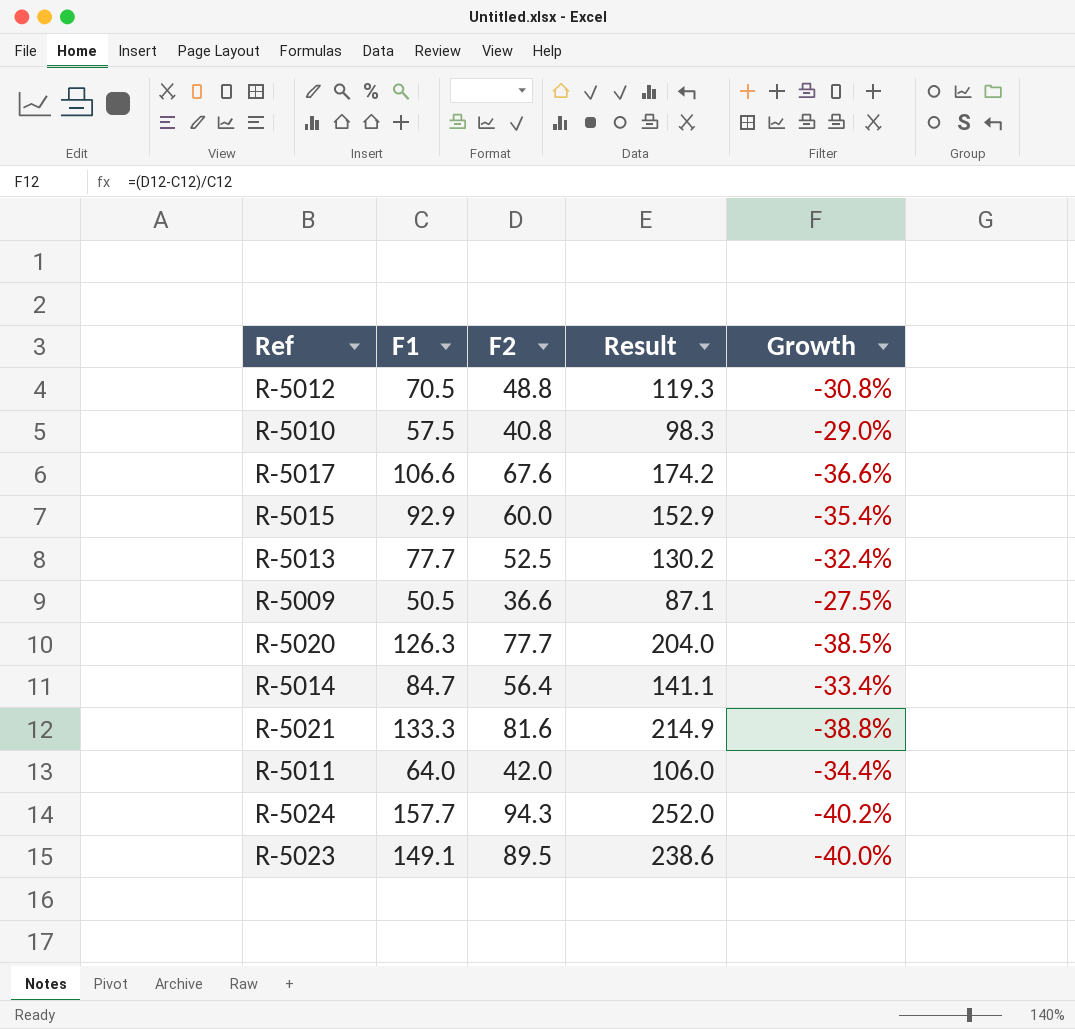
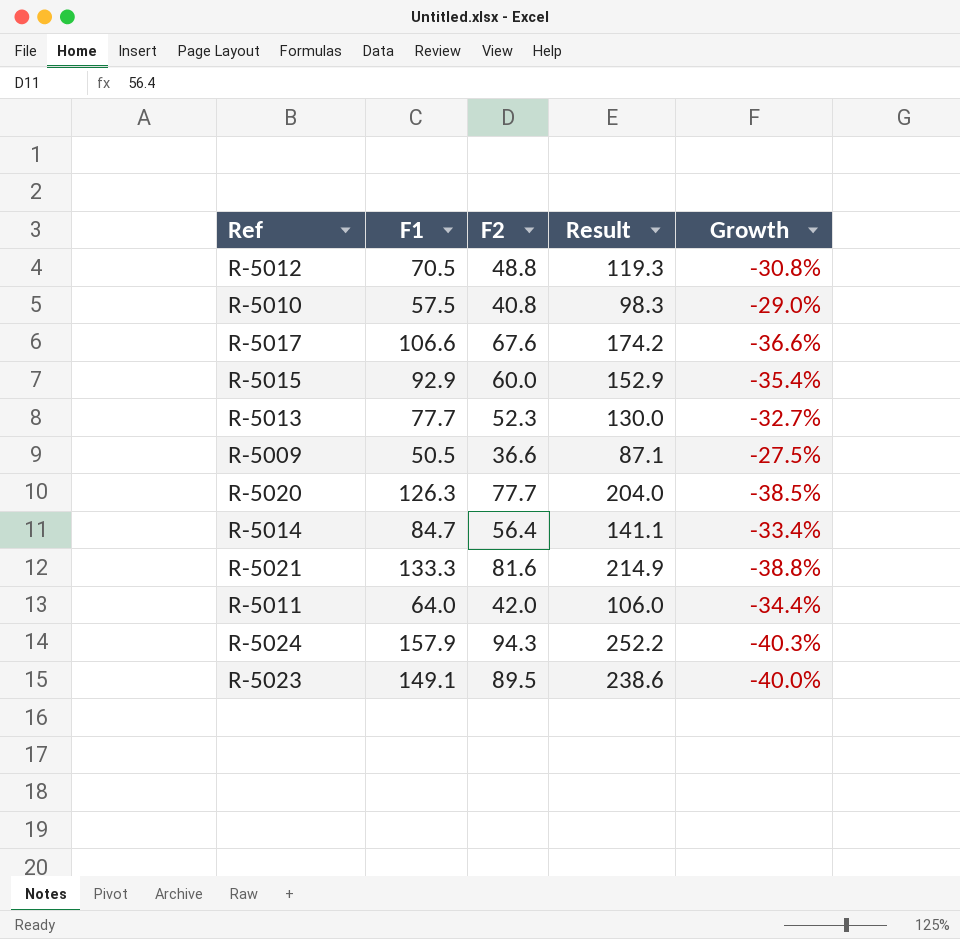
R-5013 | F2: 52.5 -> 52.3
R-5013 | Result: 130.2 -> 130.0
R-5013 | Growth: -32.4% -> -32.7%
R-5024 | F1: 157.7 -> 157.9
R-5024 | Result: 252.0 -> 252.2
R-5024 | Growth: -40.2% -> -40.3%

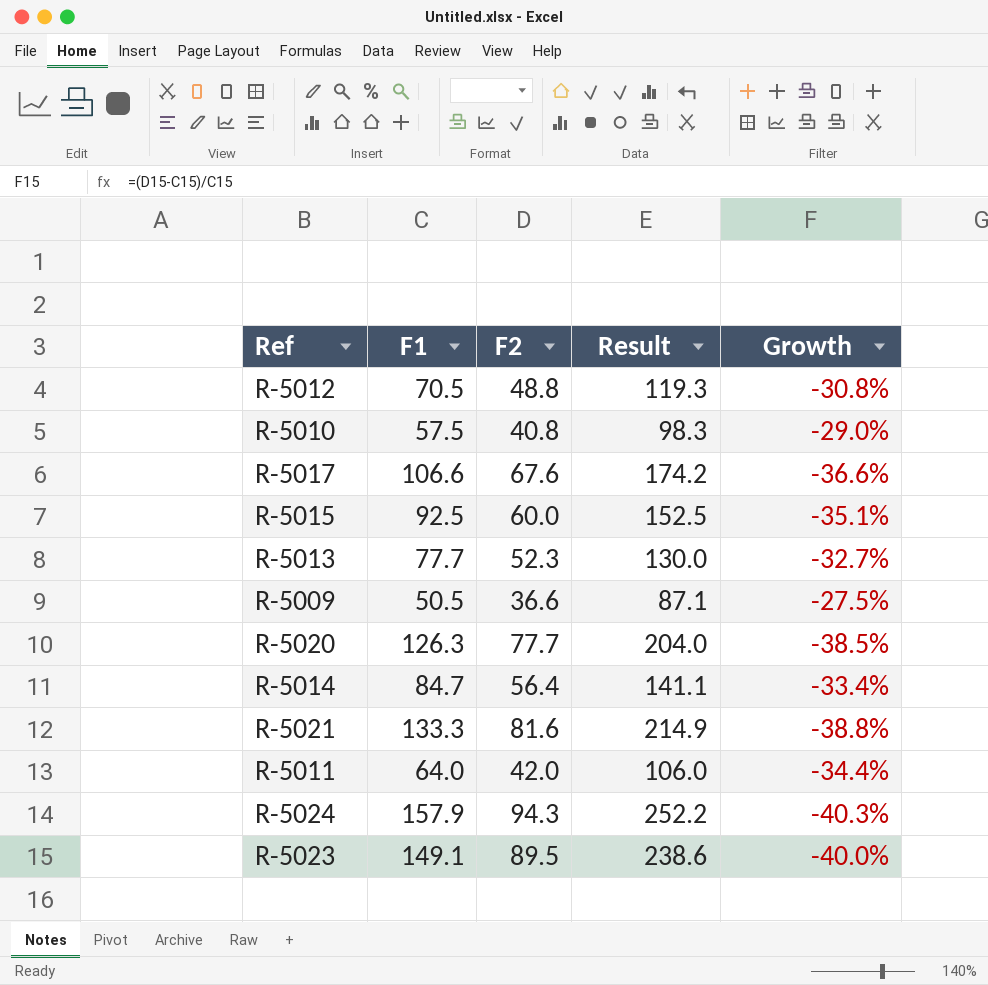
R-5015 | F1: 92.9 -> 92.5
R-5015 | Result: 152.9 -> 152.5
R-5015 | Growth: -35.4% -> -35.1%

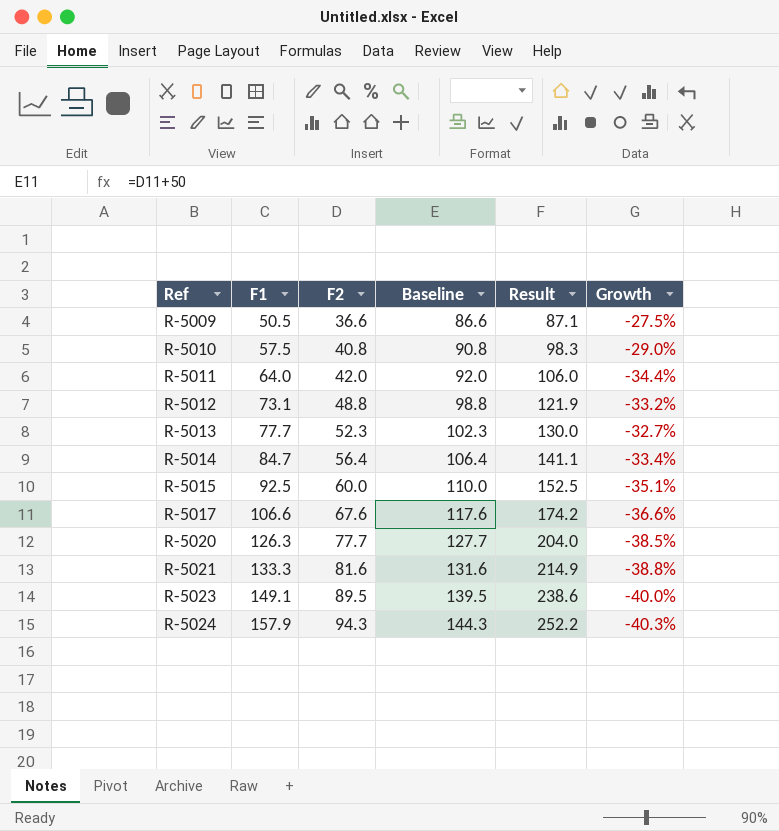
row order: none -> Ref ascending
column Baseline | formula: none -> [F2] + 50
R-5012 | F1: 70.5 -> 73.1
R-5012 | Result: 119.3 -> 121.9
R-5012 | Growth: -30.8% -> -33.2%

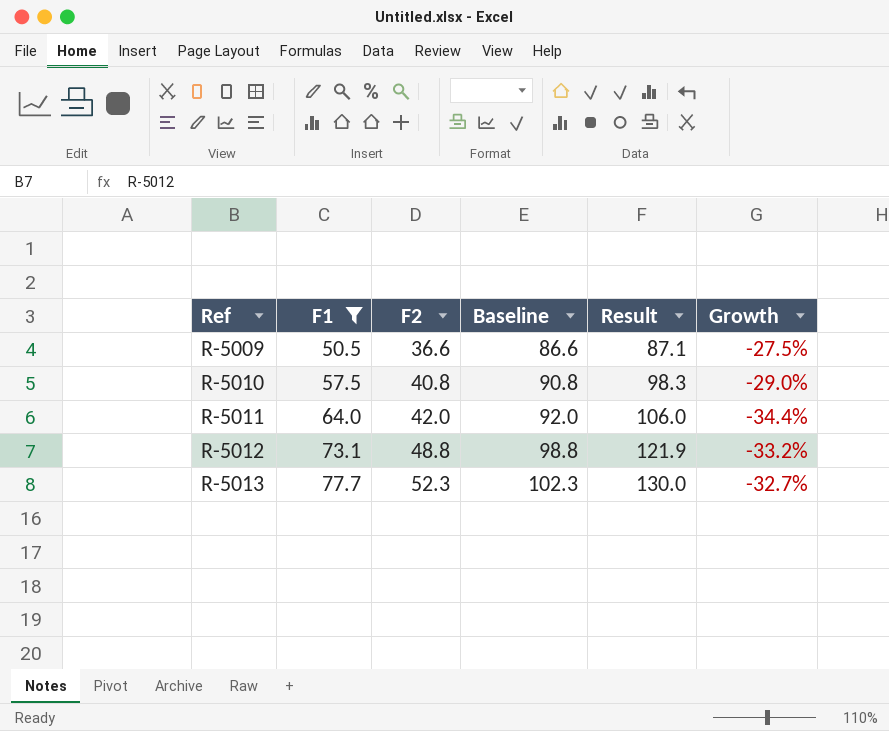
filter: none -> F1 <= 77.7

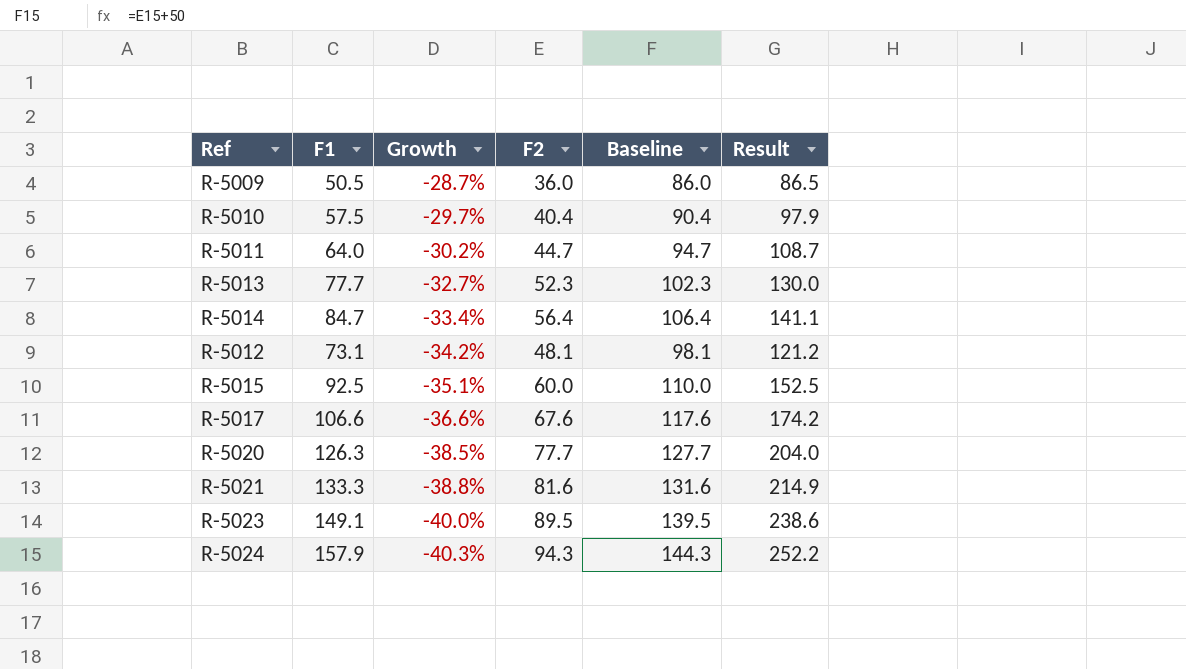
filter: F1 <= 77.7 -> none
row order: Ref ascending -> Growth descending
column Growth | position: 6 -> 3
R-5009 | Growth: -27.5% -> -28.7%
R-5009 | F2: 36.6 -> 36.0
R-5009 | Baseline: 86.6 -> 86.0
R-5009 | Result: 87.1 -> 86.5
R-5010 | Growth: -29.0% -> -29.7%
R-5010 | F2: 40.8 -> 40.4
R-5010 | Baseline: 90.8 -> 90.4
R-5010 | Result: 98.3 -> 97.9
R-5011 | Growth: -34.4% -> -30.2%
R-5011 | F2: 42.0 -> 44.7
R-5011 | Baseline: 92.0 -> 94.7
R-5011 | Result: 106.0 -> 108.7
R-5012 | Growth: -33.2% -> -34.2%
R-5012 | F2: 48.8 -> 48.1
R-5012 | Baseline: 98.8 -> 98.1
R-5012 | Result: 121.9 -> 121.2

